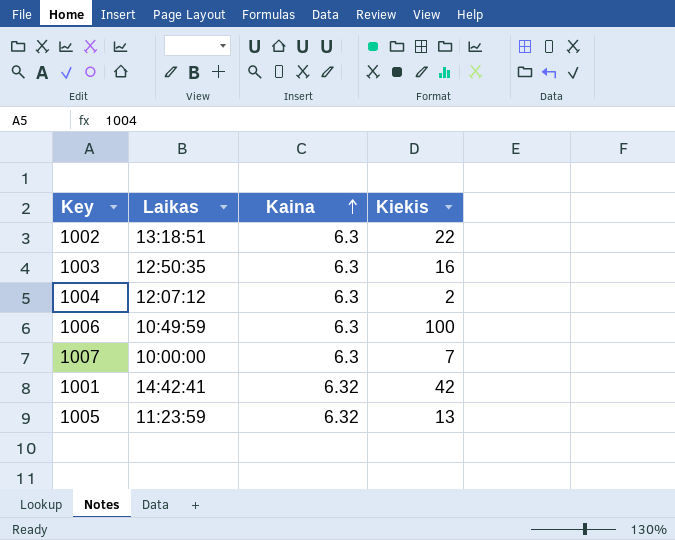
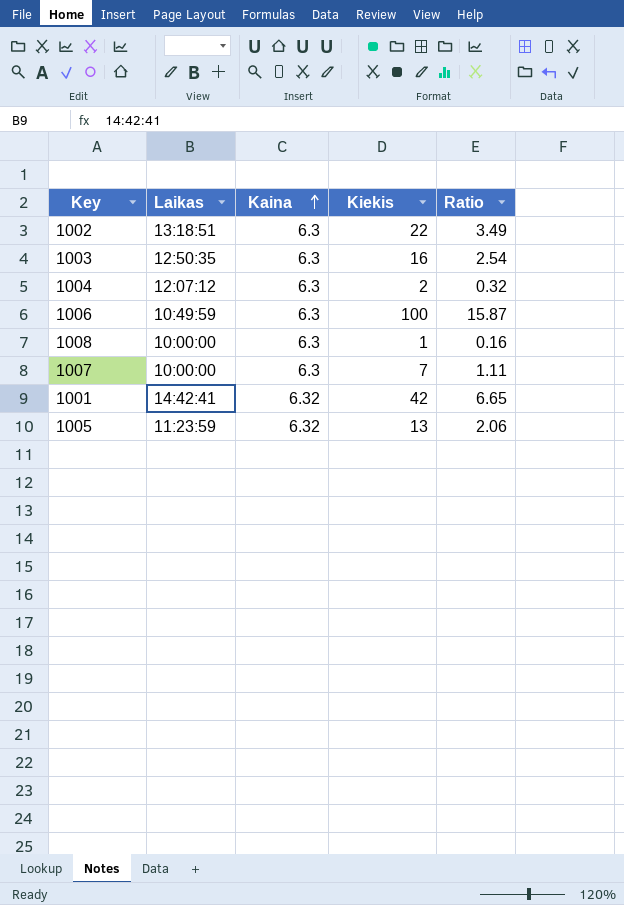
column Ratio | formula: none -> [Kiekis] / [Kaina]
row 1008: none -> 10:00:00 | 6.3 | 1 | 0.16

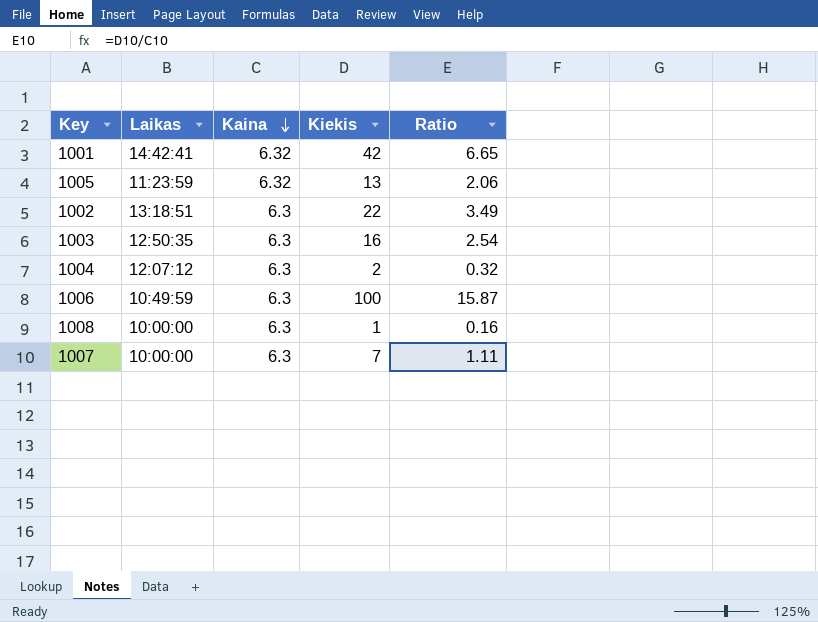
row order: Kaina ascending -> Kaina descending

